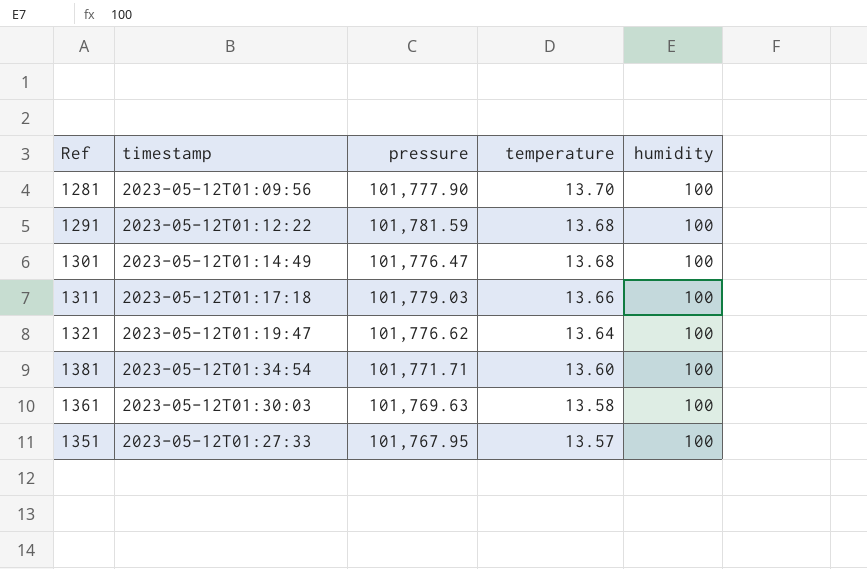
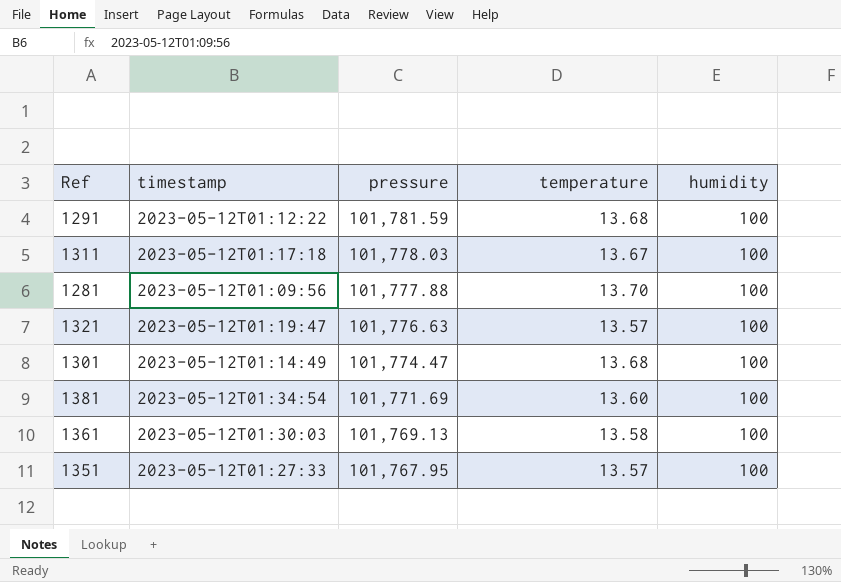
row order: temperature descending -> pressure descending
1311 | pressure: 101,779.03 -> 101,778.03
1311 | temperature: 13.66 -> 13.67
1281 | pressure: 101,777.90 -> 101,777.88
1321 | pressure: 101,776.62 -> 101,776.63
1321 | temperature: 13.64 -> 13.57
1301 | pressure: 101,776.47 -> 101,774.47
1381 | pressure: 101,771.71 -> 101,771.69
1361 | pressure: 101,769.63 -> 101,769.13

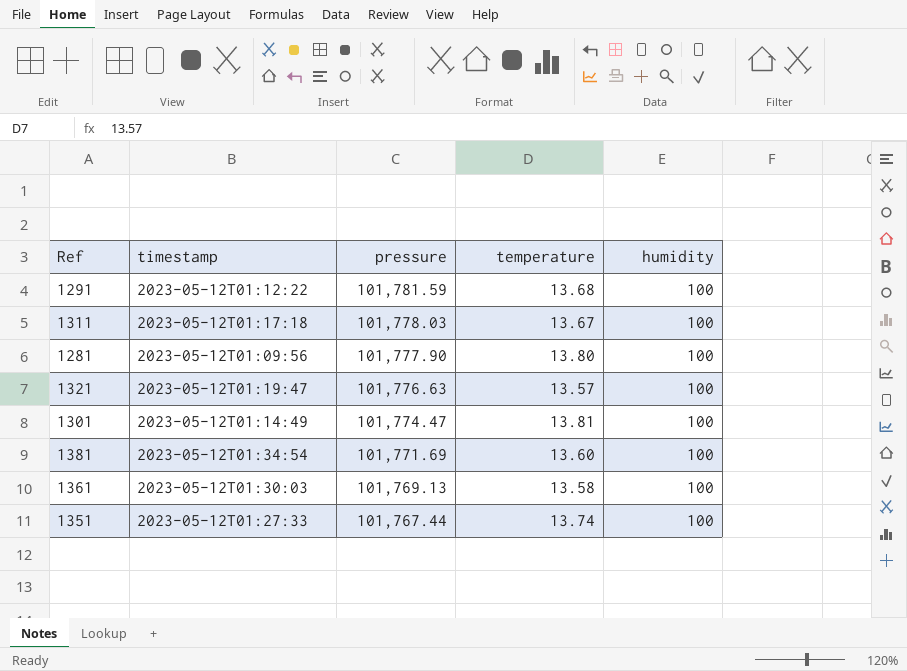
1281 | pressure: 101,777.88 -> 101,777.90
1281 | temperature: 13.70 -> 13.80
1301 | temperature: 13.68 -> 13.81
1351 | pressure: 101,767.95 -> 101,767.44
1351 | temperature: 13.57 -> 13.74

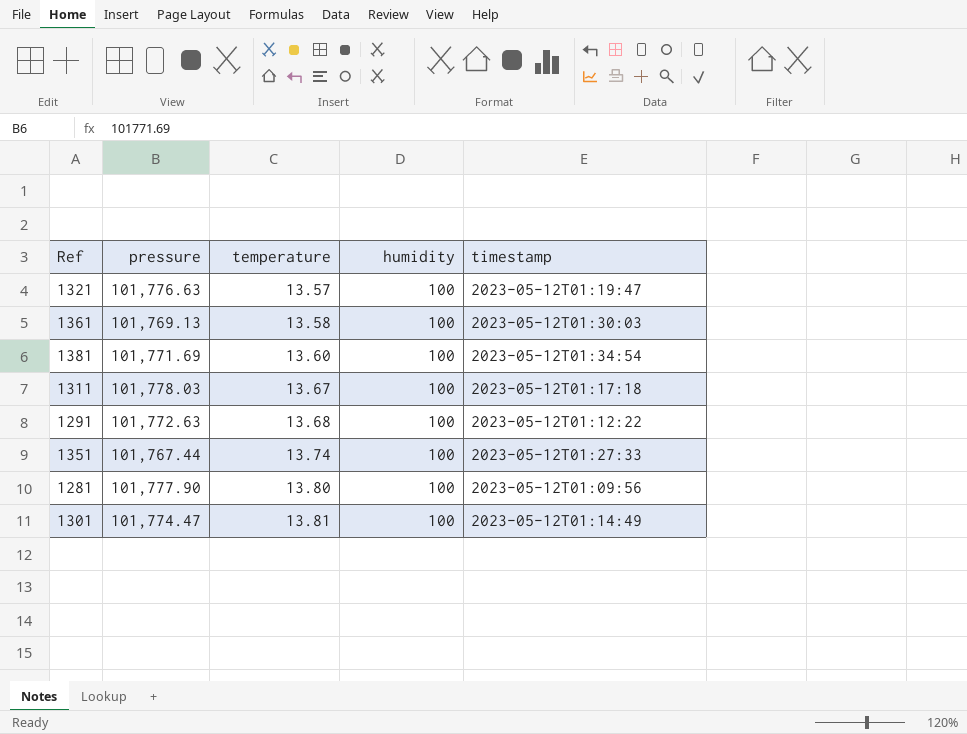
row order: pressure descending -> temperature ascending
column timestamp | position: 2 -> 5
1291 | pressure: 101,781.59 -> 101,772.63

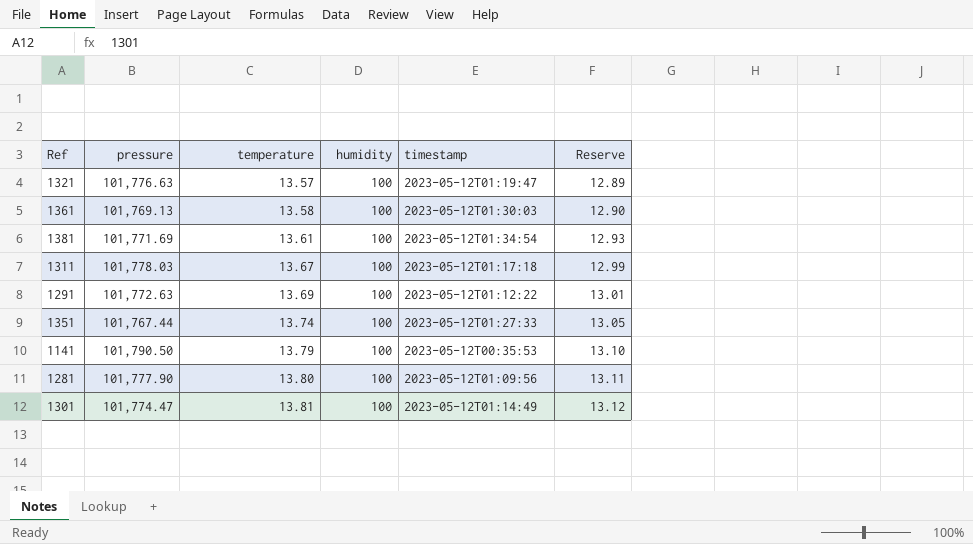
column Reserve | formula: none -> [temperature] * 0.95
1381 | temperature: 13.60 -> 13.61
1291 | temperature: 13.68 -> 13.69
row 1141: none -> 101,790.50 | 13.79 | 100 | 2023-05-12T00:35:53 | 13.10

